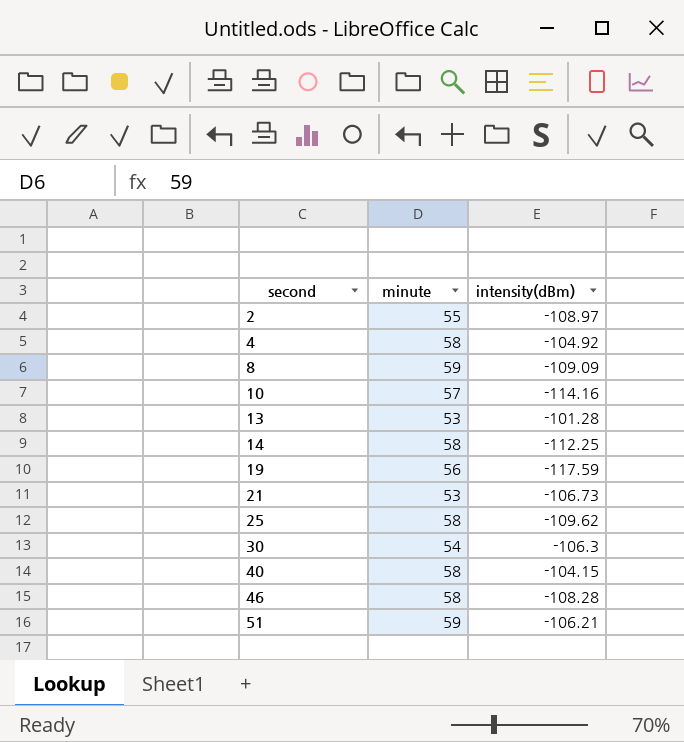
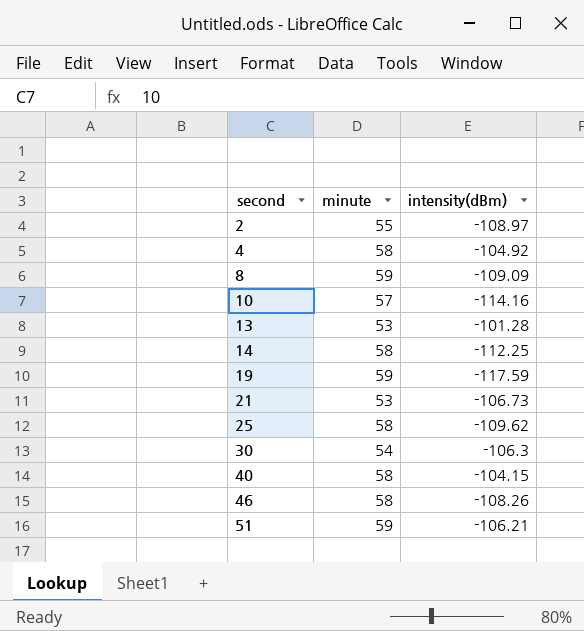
19 | minute: 56 -> 59
46 | intensity(dBm): -108.28 -> -108.26

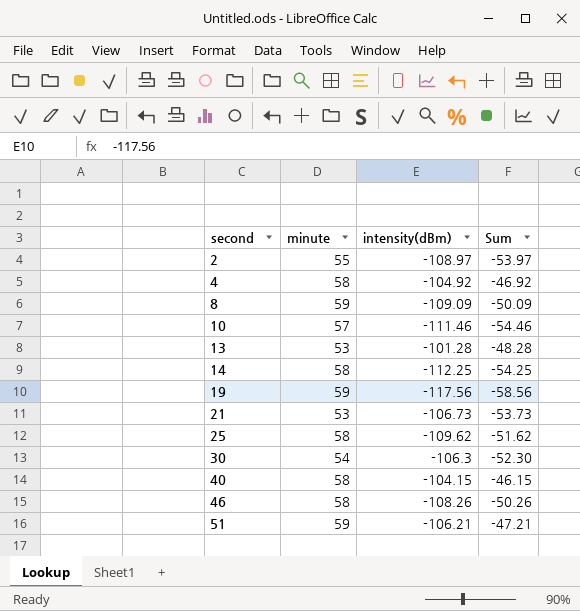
column Sum | formula: none -> [minute] + [intensity(dBm)]
10 | intensity(dBm): -114.16 -> -111.46
19 | intensity(dBm): -117.59 -> -117.56

